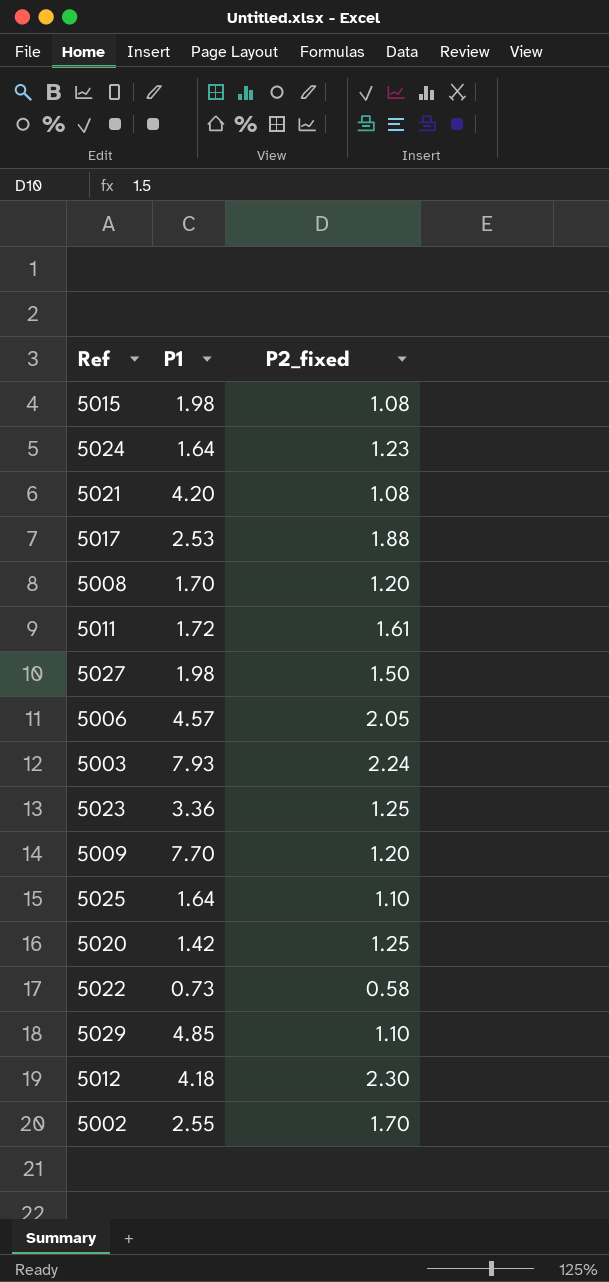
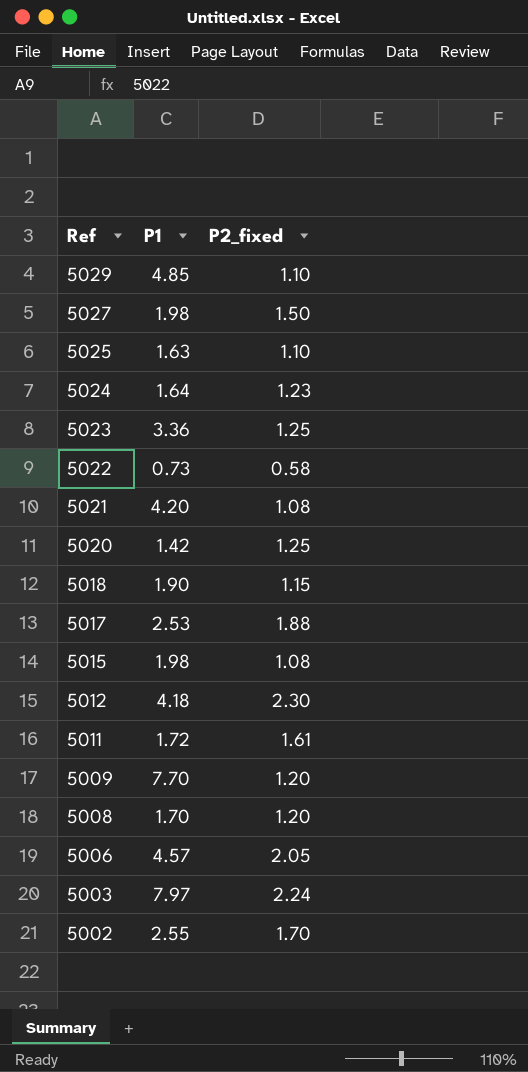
row order: none -> Ref descending
5025 | P1: 1.64 -> 1.63
row 5018: none -> 1.90 | 1.15
5003 | P1: 7.93 -> 7.97

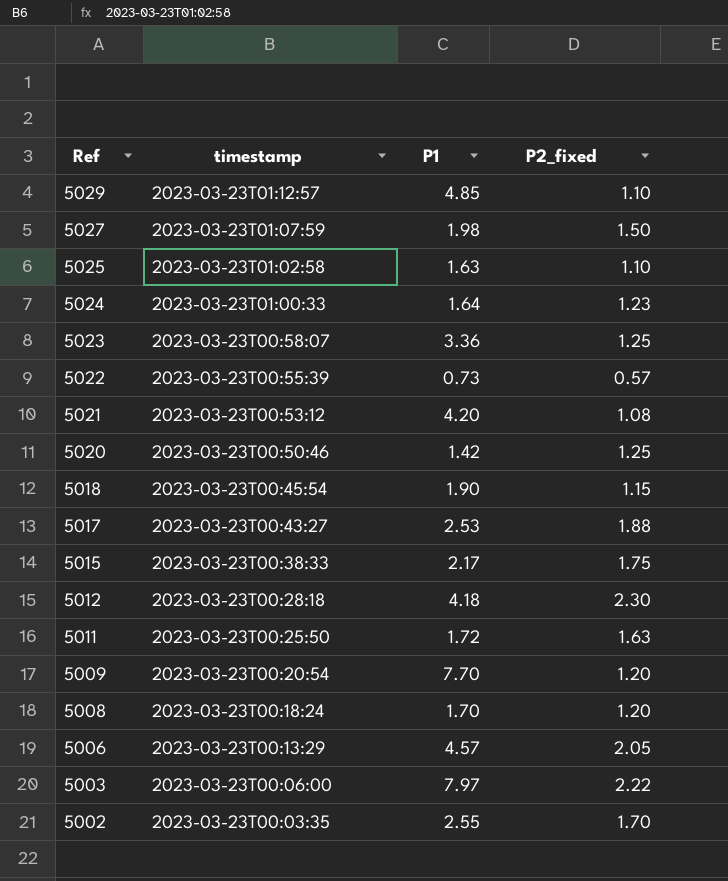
column timestamp | position: none -> 2
5022 | P2_fixed: 0.58 -> 0.57
5015 | P1: 1.98 -> 2.17
5015 | P2_fixed: 1.08 -> 1.75
5011 | P2_fixed: 1.61 -> 1.63
5003 | P2_fixed: 2.24 -> 2.22

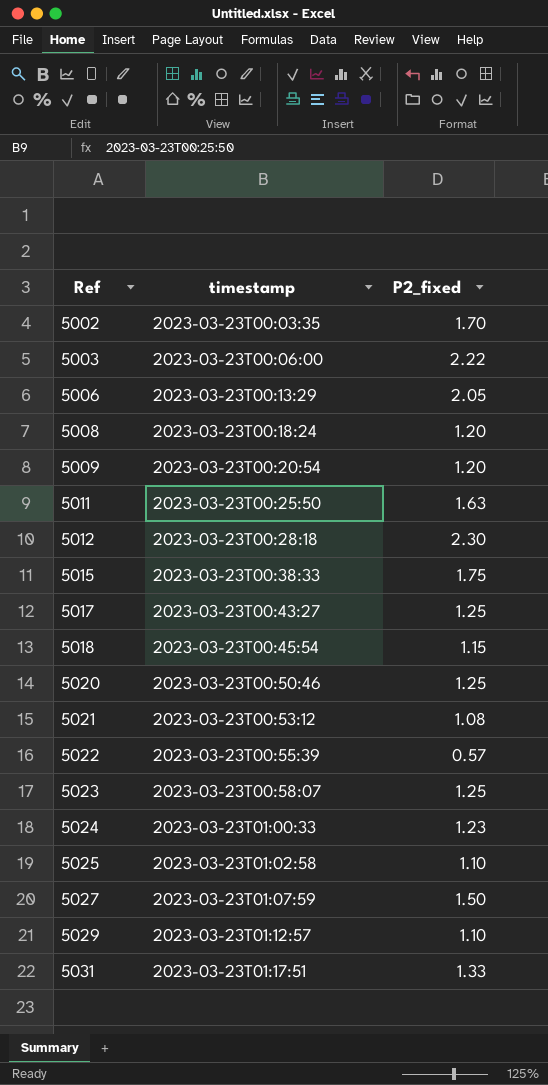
row order: Ref descending -> Ref ascending
column P1 | position: 3 -> none
5017 | P2_fixed: 1.88 -> 1.25
row 5031: none -> 2023-03-23T01:17:51 | 1.33

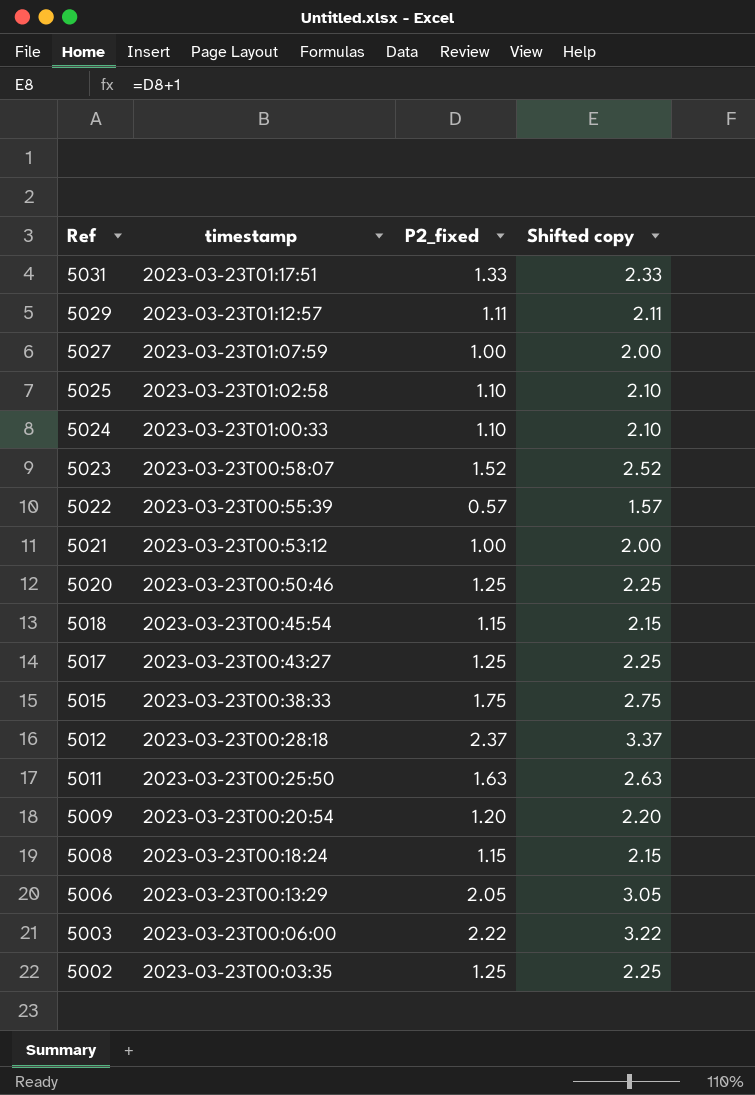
row order: Ref ascending -> Ref descending
column Shifted copy | formula: none -> [P2_fixed] + 1
5029 | P2_fixed: 1.10 -> 1.11
5027 | P2_fixed: 1.50 -> 1.00
5024 | P2_fixed: 1.23 -> 1.10
5023 | P2_fixed: 1.25 -> 1.52
5021 | P2_fixed: 1.08 -> 1.00
5012 | P2_fixed: 2.30 -> 2.37
5008 | P2_fixed: 1.20 -> 1.15
5002 | P2_fixed: 1.70 -> 1.25

